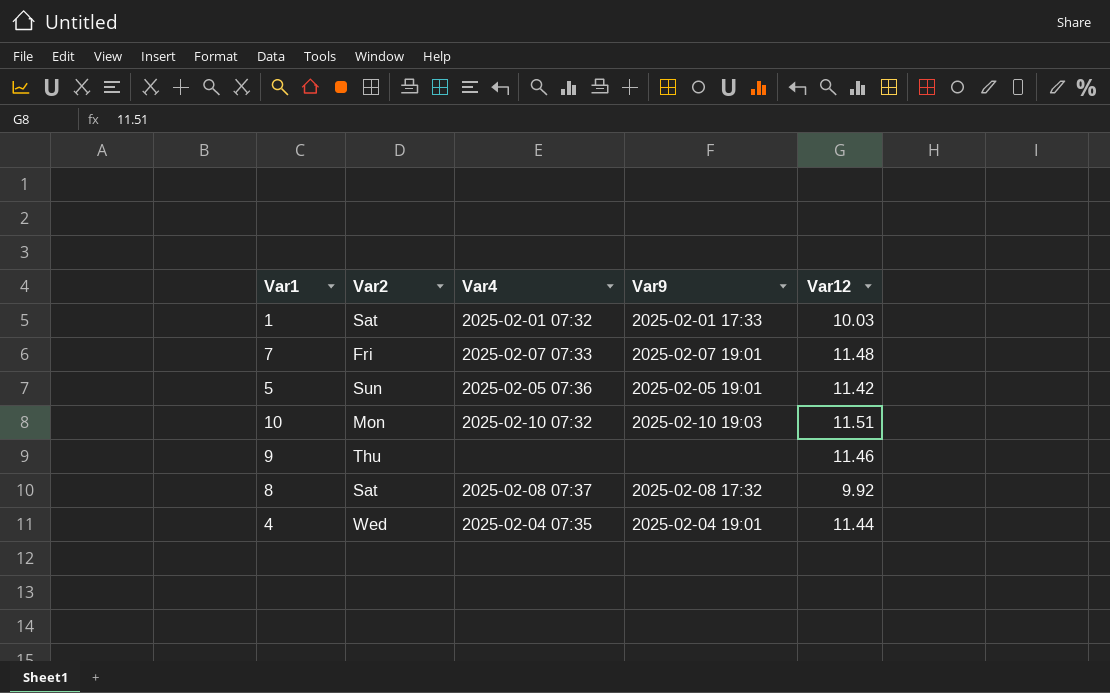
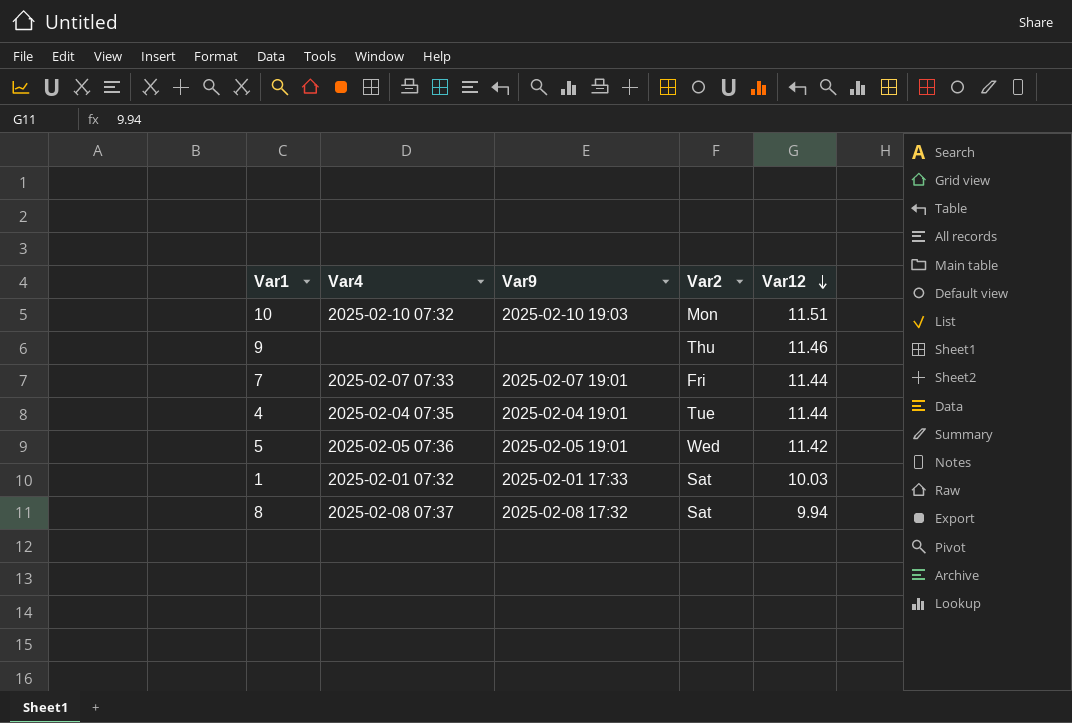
row order: none -> Var12 descending
column Var2 | position: 2 -> 4
7 | Var12: 11.48 -> 11.44
4 | Var2: Wed -> Tue
5 | Var2: Sun -> Wed
8 | Var12: 9.92 -> 9.94

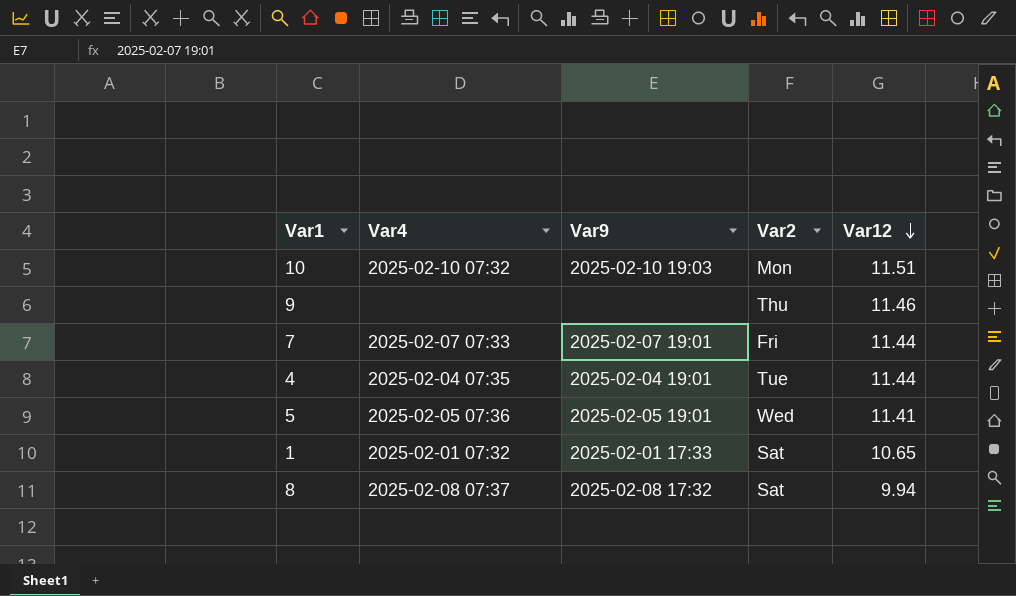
5 | Var12: 11.42 -> 11.41
1 | Var12: 10.03 -> 10.65

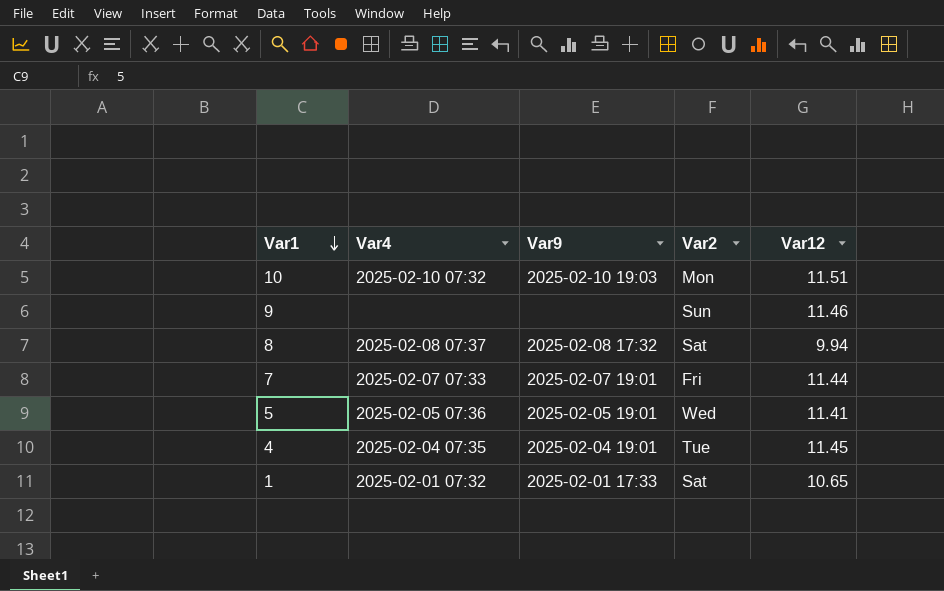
row order: Var12 descending -> Var1 descending
9 | Var2: Thu -> Sun
4 | Var12: 11.44 -> 11.45

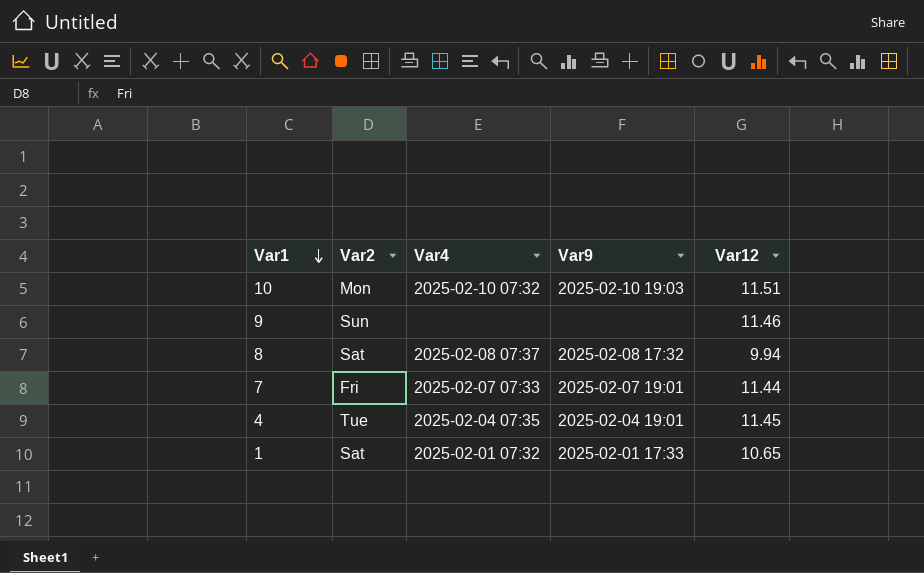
column Var2 | position: 4 -> 2
row 5: 2025-02-05 07:36 | 2025-02-05 19:01 | Wed | 11.41 -> none

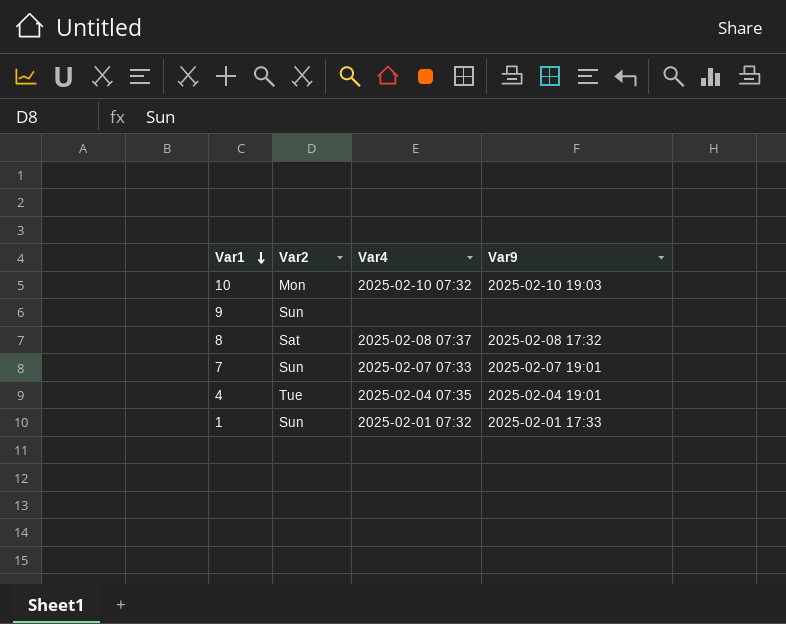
column Var12 | position: 5 -> none
7 | Var2: Fri -> Sun
1 | Var2: Sat -> Sun

